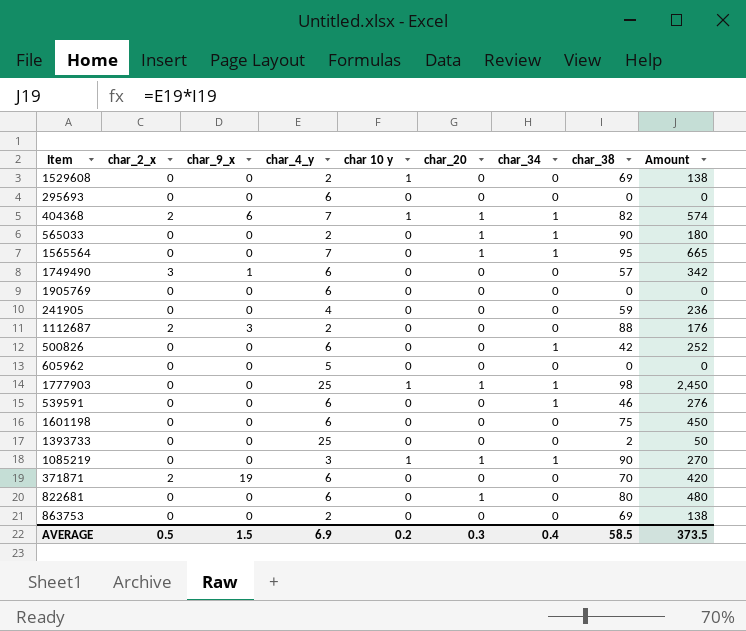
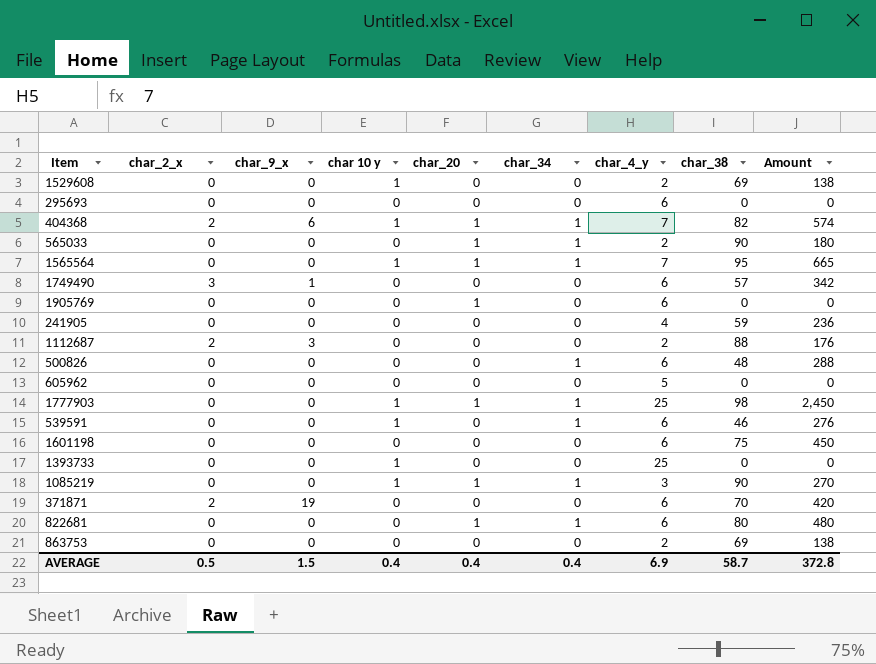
column char_4_y | position: 4 -> 7
1565564 | char 10 y: 0 -> 1
1905769 | char_20: 0 -> 1
500826 | char_38: 42 -> 48
500826 | Amount: 252 -> 288
539591 | char 10 y: 0 -> 1
1393733 | char 10 y: 0 -> 1
1393733 | char_38: 2 -> 0
1393733 | Amount: 50 -> 0
822681 | char_34: 0 -> 1
AVERAGE | char 10 y: 0.2 -> 0.4
AVERAGE | char_20: 0.3 -> 0.4
AVERAGE | char_38: 58.5 -> 58.7
AVERAGE | Amount: 373.5 -> 372.8

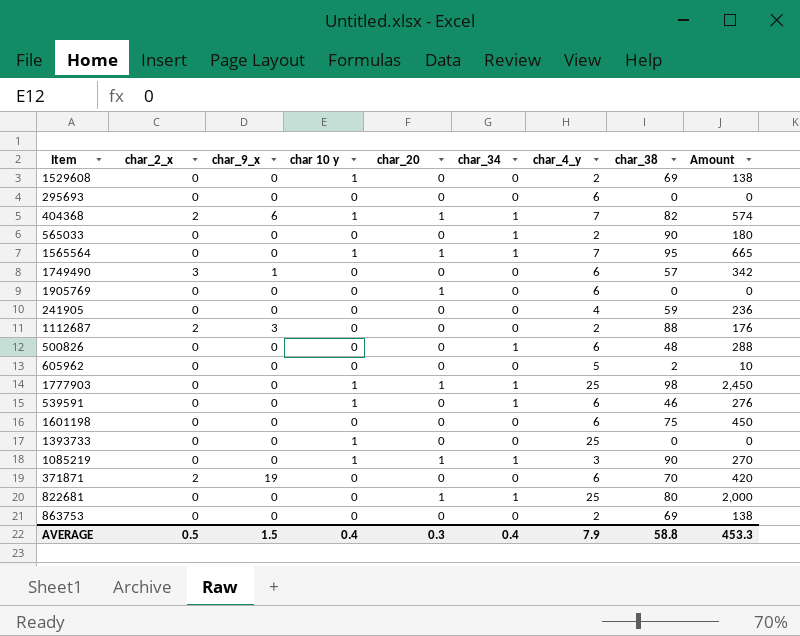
565033 | char_20: 1 -> 0
605962 | char_38: 0 -> 2
605962 | Amount: 0 -> 10
822681 | char_4_y: 6 -> 25
822681 | Amount: 480 -> 2,000
AVERAGE | char_20: 0.4 -> 0.3
AVERAGE | char_4_y: 6.9 -> 7.9
AVERAGE | char_38: 58.7 -> 58.8
AVERAGE | Amount: 372.8 -> 453.3

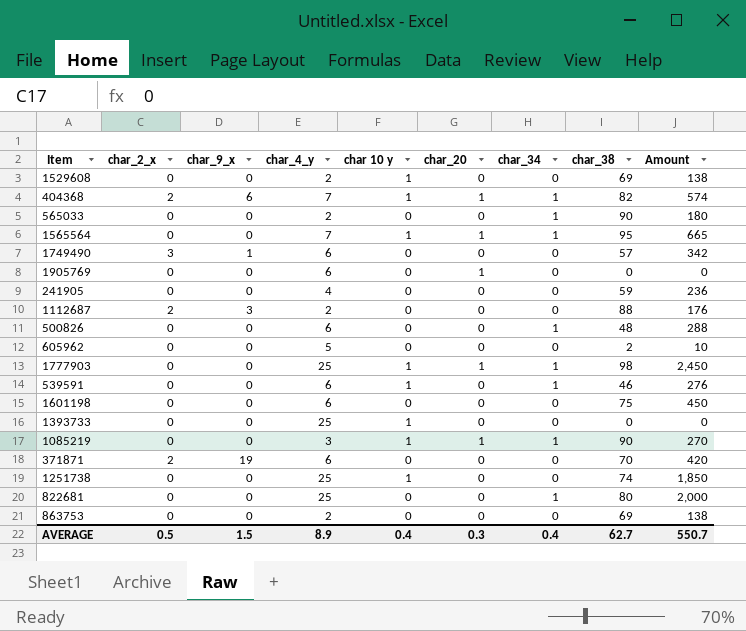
column char_4_y | position: 7 -> 4
row 295693: 0 | 0 | 0 | 0 | 0 | 6 | 0 | 0 -> none
row 1251738: none -> 0 | 0 | 25 | 1 | 0 | 0 | 74 | 1,850
822681 | char_20: 1 -> 0
AVERAGE | char_4_y: 7.9 -> 8.9
AVERAGE | char_38: 58.8 -> 62.7
AVERAGE | Amount: 453.3 -> 550.7

